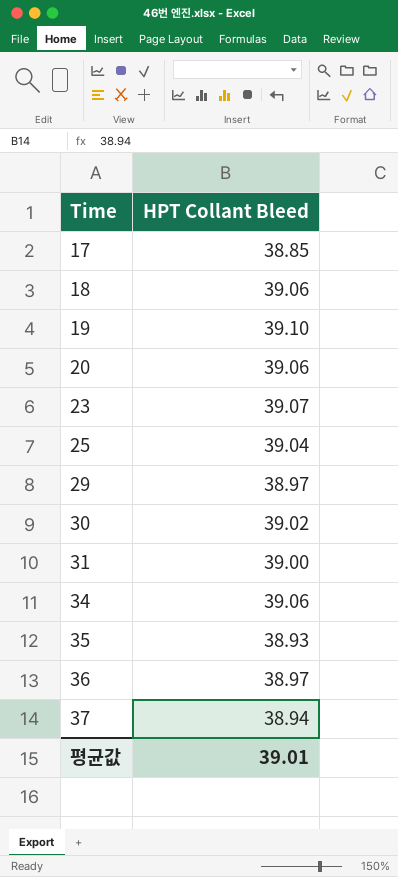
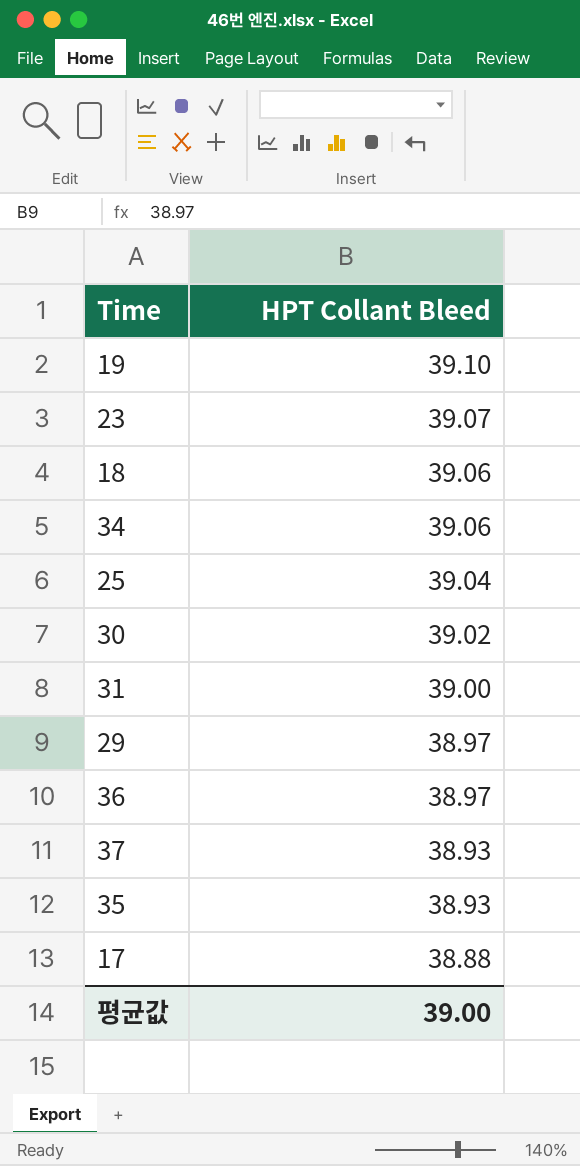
row order: Time ascending -> HPT Collant Bleed descending
row 20: 39.06 -> none
37 | HPT Collant Bleed: 38.94 -> 38.93
17 | HPT Collant Bleed: 38.85 -> 38.88
평균값 | HPT Collant Bleed: 39.01 -> 39.00

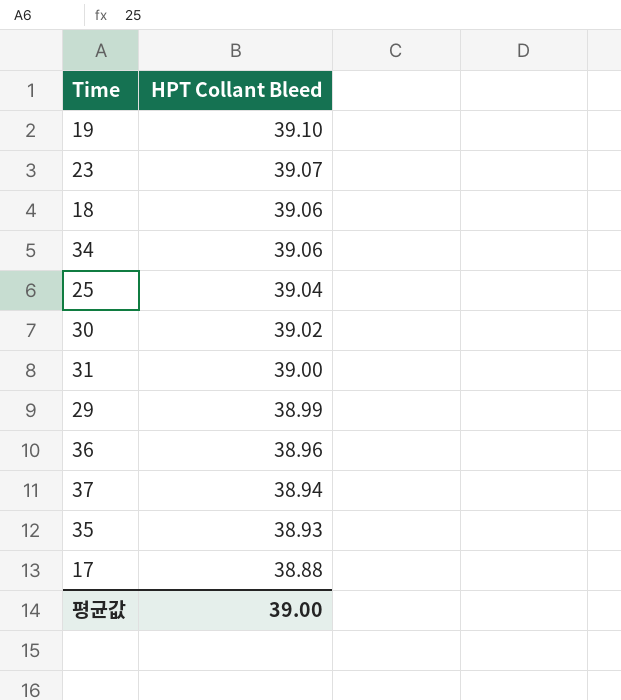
29 | HPT Collant Bleed: 38.97 -> 38.99
36 | HPT Collant Bleed: 38.97 -> 38.96
37 | HPT Collant Bleed: 38.93 -> 38.94

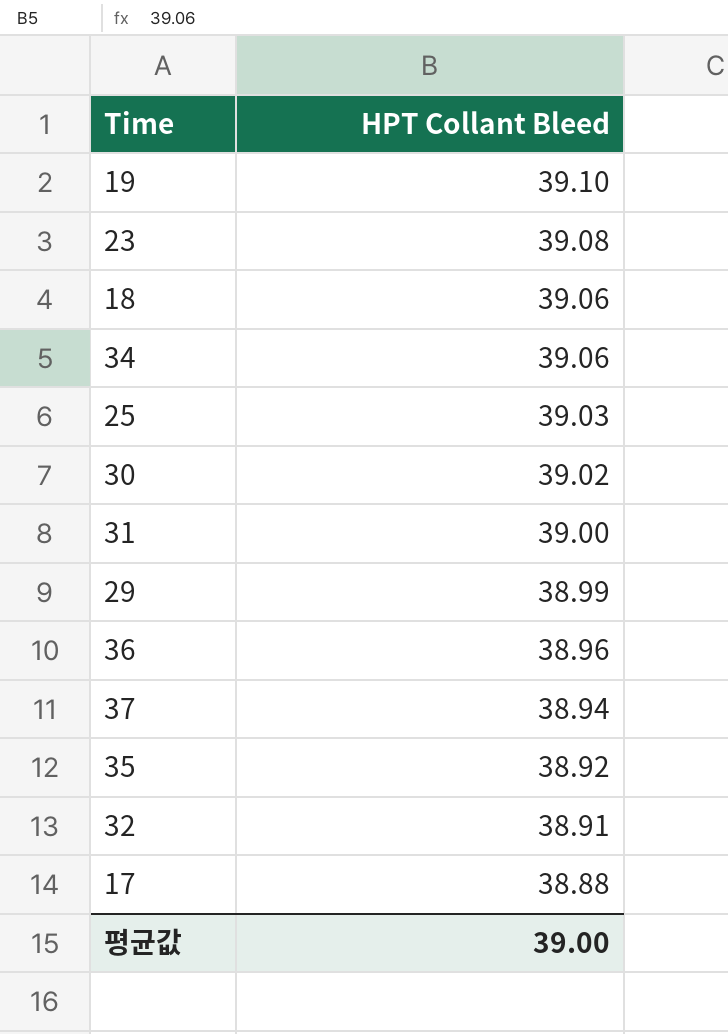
23 | HPT Collant Bleed: 39.07 -> 39.08
25 | HPT Collant Bleed: 39.04 -> 39.03
35 | HPT Collant Bleed: 38.93 -> 38.92
row 32: none -> 38.91

